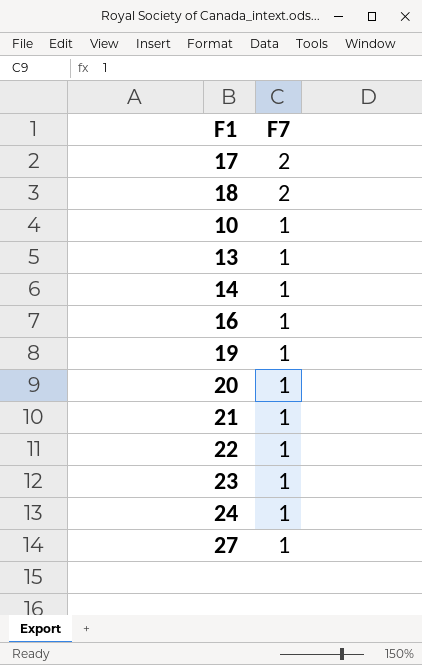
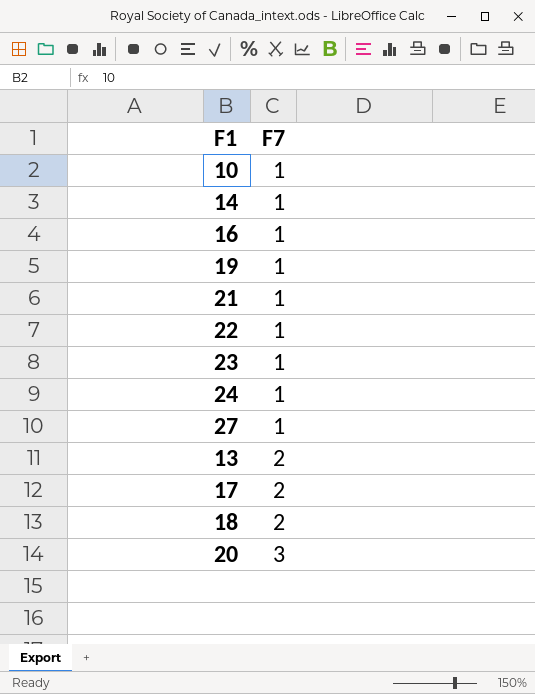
row order: F7 descending -> F7 ascending
13 | F7: 1 -> 2
20 | F7: 1 -> 3

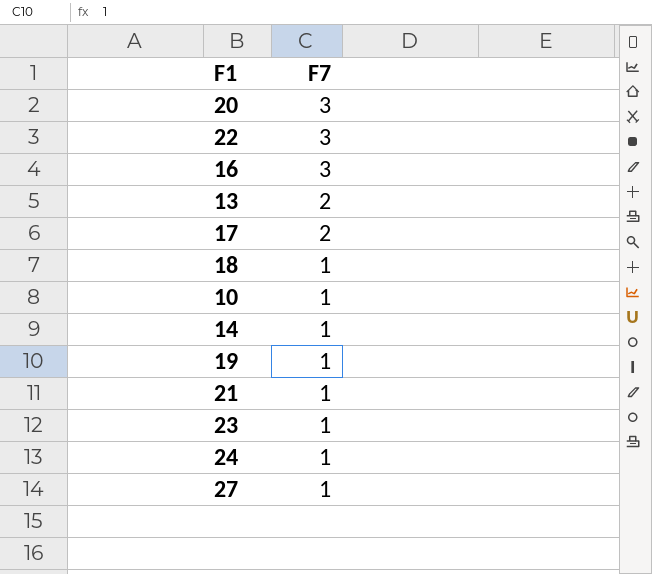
row order: F7 ascending -> F7 descending
22 | F7: 1 -> 3
16 | F7: 1 -> 3
18 | F7: 2 -> 1

